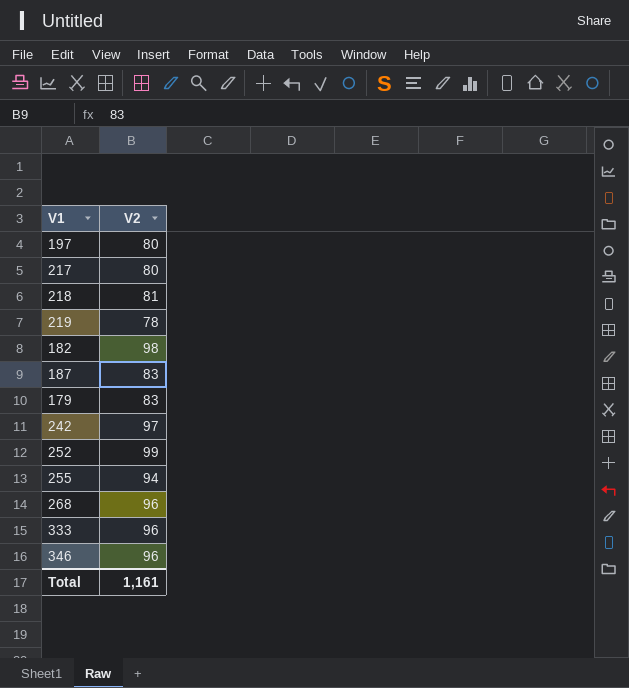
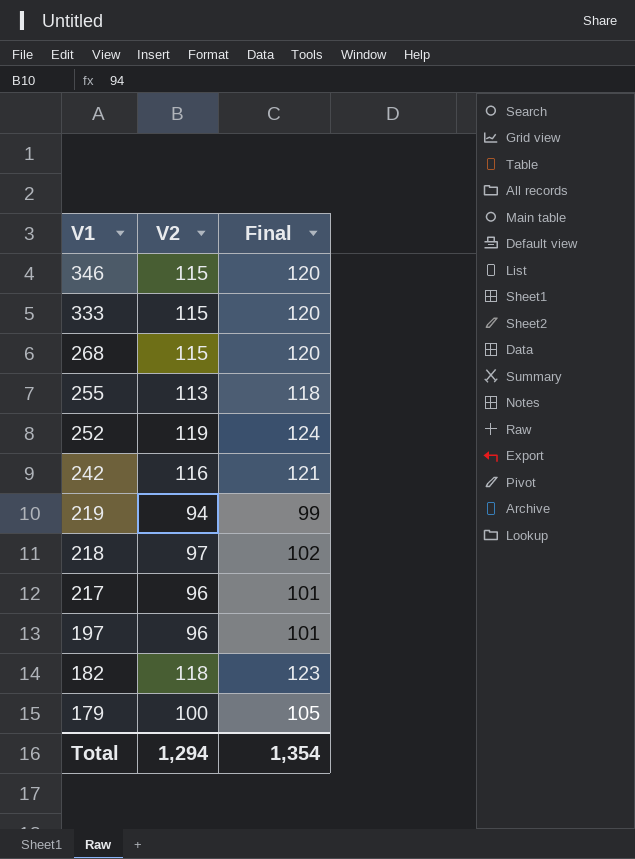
row order: none -> V1 descending
column Final | formula: none -> [V2] + 5
row 187: 83 -> none
346 | V2: 96 -> 115
333 | V2: 96 -> 115
268 | V2: 96 -> 115
255 | V2: 94 -> 113
252 | V2: 99 -> 119
242 | V2: 97 -> 116
219 | V2: 78 -> 94
218 | V2: 81 -> 97
217 | V2: 80 -> 96
197 | V2: 80 -> 96
182 | V2: 98 -> 118
179 | V2: 83 -> 100
Total | V2: 1,161 -> 1,294

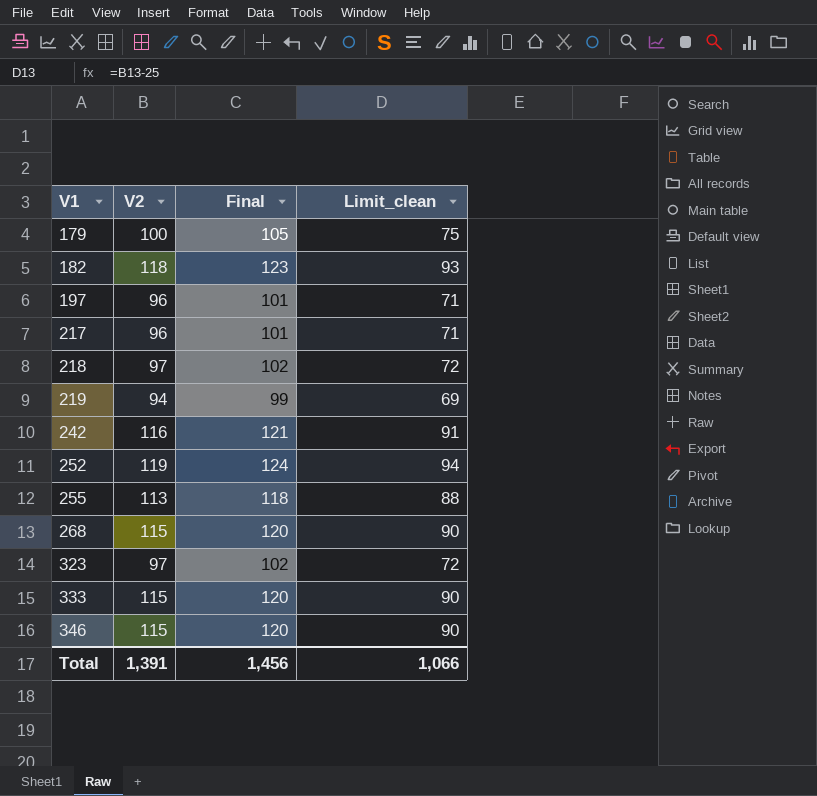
row order: V1 descending -> V1 ascending
column Limit_clean | formula: none -> [V2] - 25
row 323: none -> 97 | 102 | 72
Total | V2: 1,294 -> 1,391
Total | Final: 1,354 -> 1,456

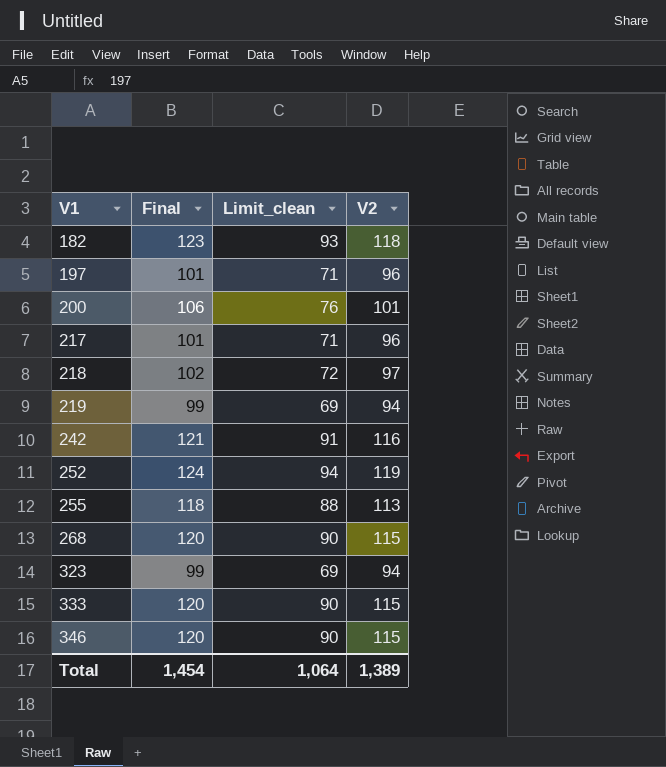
column V2 | position: 2 -> 4
row 179: 100 | 105 | 75 -> none
row 200: none -> 106 | 76 | 101
323 | Final: 102 -> 99
323 | Limit_clean: 72 -> 69
323 | V2: 97 -> 94
Total | Final: 1,456 -> 1,454
Total | Limit_clean: 1,066 -> 1,064
Total | V2: 1,391 -> 1,389

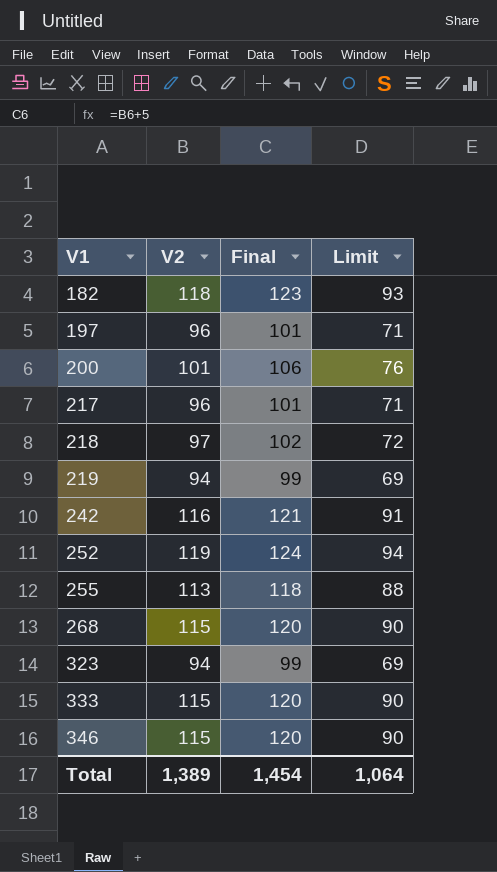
column V2 | position: 4 -> 2
column name: Limit_clean -> Limit

